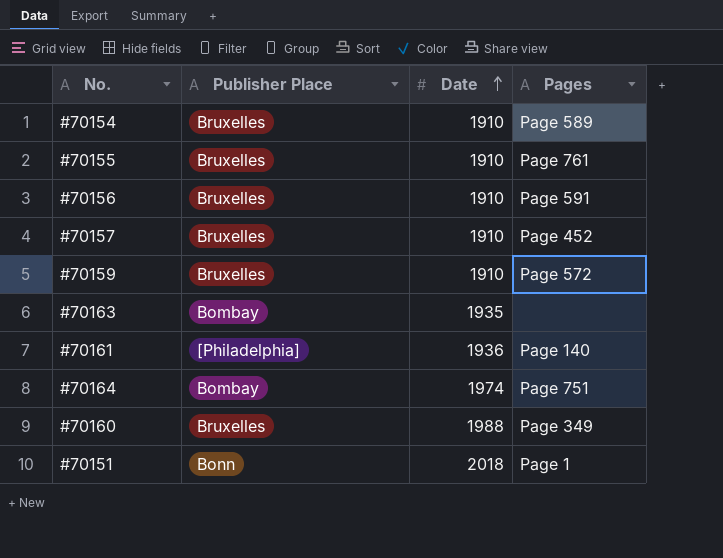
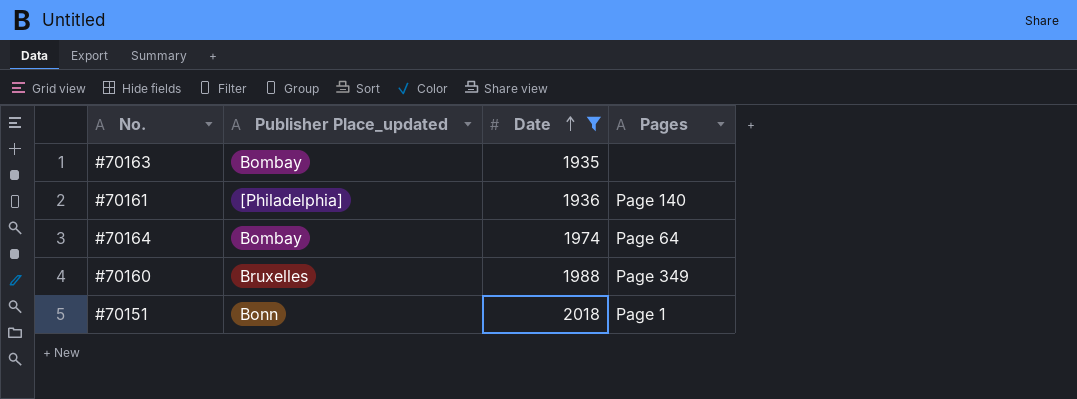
filter: none -> Date != 1910
column name: Publisher Place -> Publisher Place_updated
#70164 | Pages: Page 751 -> Page 64

